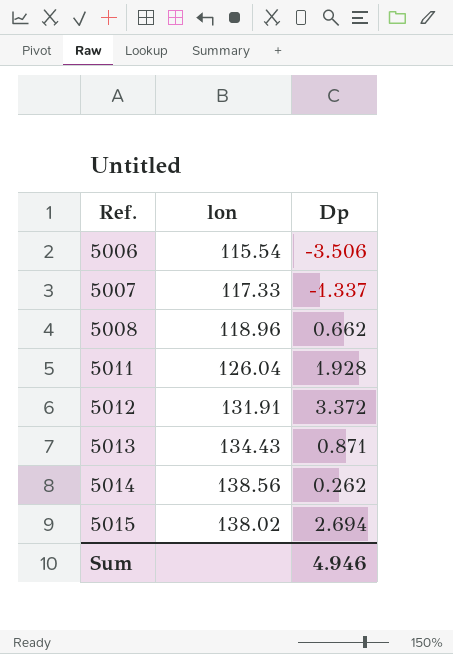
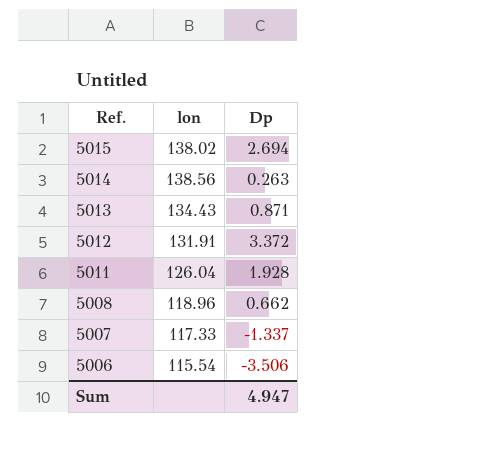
row order: Ref. ascending -> Ref. descending
5014 | Dp: 0.262 -> 0.263
Sum | Dp: 4.946 -> 4.947

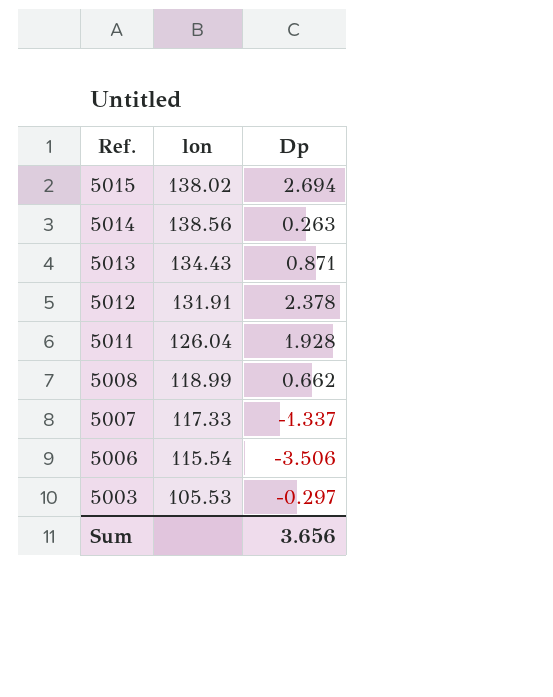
5012 | Dp: 3.372 -> 2.378
5008 | lon: 118.96 -> 118.99
row 5003: none -> 105.53 | -0.297
Sum | Dp: 4.947 -> 3.656

